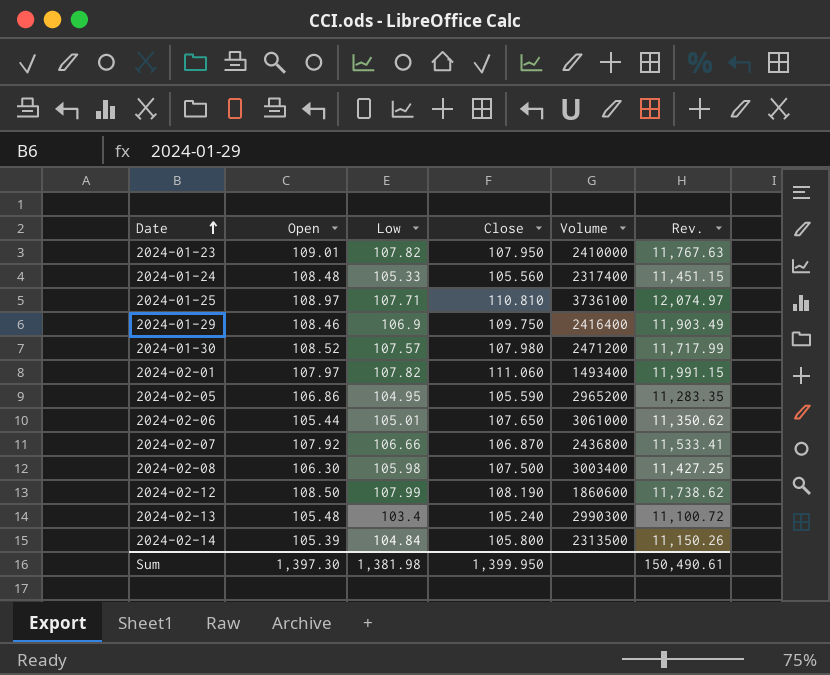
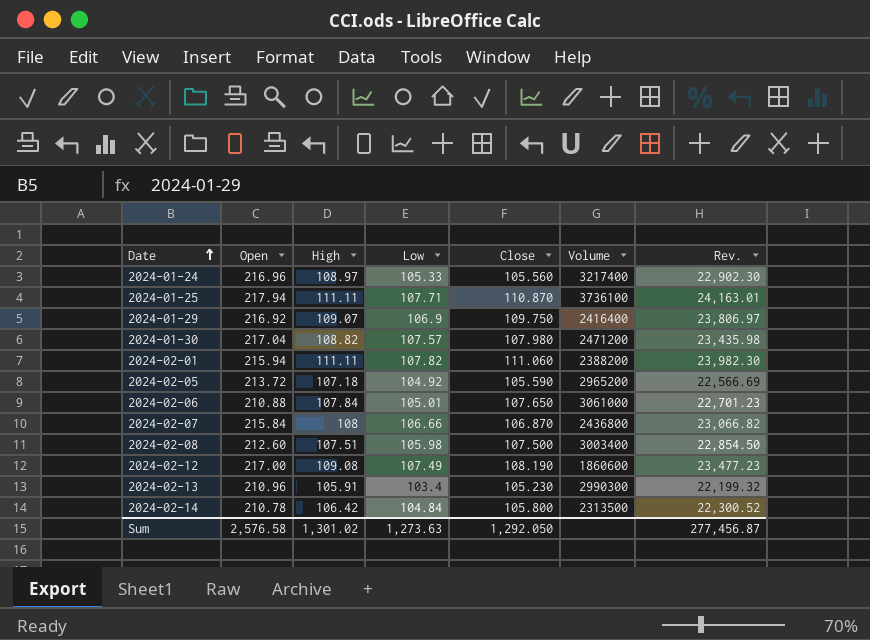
column High | position: none -> 3
row 2024-01-23: 109.01 | 107.82 | 107.950 | 2410000 | 11,767.63 -> none
2024-01-24 | Open: 108.48 -> 216.96
2024-01-24 | Volume: 2317400 -> 3217400
2024-01-24 | Rev.: 11,451.15 -> 22,902.30
2024-01-25 | Open: 108.97 -> 217.94
2024-01-25 | Close: 110.810 -> 110.870
2024-01-25 | Rev.: 12,074.97 -> 24,163.01
2024-01-29 | Open: 108.46 -> 216.92
2024-01-29 | Rev.: 11,903.49 -> 23,806.97
2024-01-30 | Open: 108.52 -> 217.04
2024-01-30 | Rev.: 11,717.99 -> 23,435.98
2024-02-01 | Open: 107.97 -> 215.94
2024-02-01 | Volume: 1493400 -> 2388200
2024-02-01 | Rev.: 11,991.15 -> 23,982.30
2024-02-05 | Open: 106.86 -> 213.72
2024-02-05 | Low: 104.95 -> 104.92
2024-02-05 | Rev.: 11,283.35 -> 22,566.69
2024-02-06 | Open: 105.44 -> 210.88
2024-02-06 | Rev.: 11,350.62 -> 22,701.23
2024-02-07 | Open: 107.92 -> 215.84
2024-02-07 | Rev.: 11,533.41 -> 23,066.82
2024-02-08 | Open: 106.30 -> 212.60
2024-02-08 | Rev.: 11,427.25 -> 22,854.50
2024-02-12 | Open: 108.50 -> 217.00
2024-02-12 | Low: 107.99 -> 107.49
2024-02-12 | Rev.: 11,738.62 -> 23,477.23
2024-02-13 | Open: 105.48 -> 210.96
2024-02-13 | Close: 105.240 -> 105.230
2024-02-13 | Rev.: 11,100.72 -> 22,199.32
2024-02-14 | Open: 105.39 -> 210.78
2024-02-14 | Rev.: 11,150.26 -> 22,300.52
Sum | Open: 1,397.30 -> 2,576.58
Sum | Low: 1,381.98 -> 1,273.63
Sum | Close: 1,399.950 -> 1,292.050
Sum | Rev.: 150,490.61 -> 277,456.87

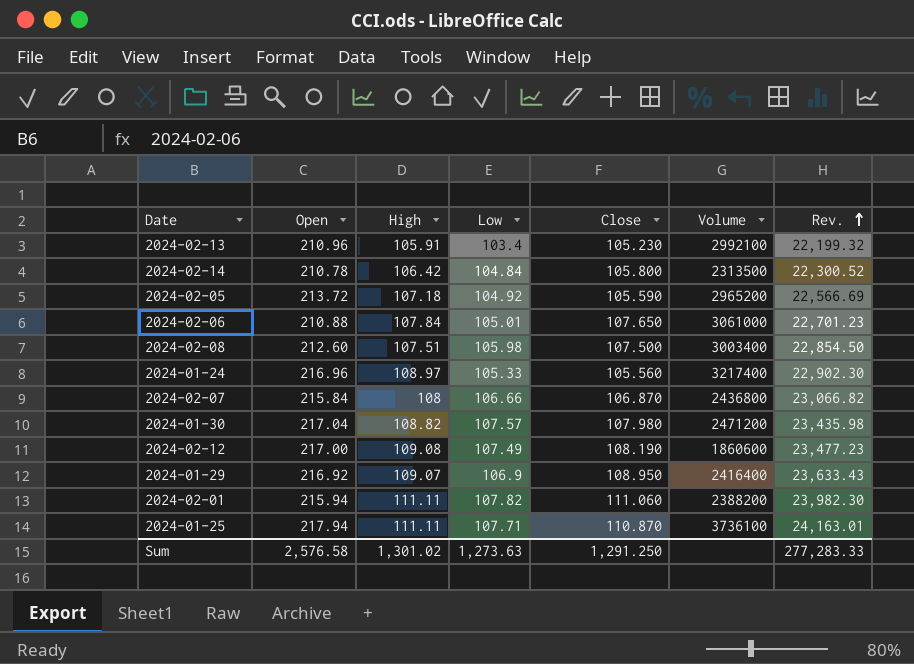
row order: Date ascending -> Rev. ascending
2024-02-13 | Volume: 2990300 -> 2992100
2024-01-29 | Close: 109.750 -> 108.950
2024-01-29 | Rev.: 23,806.97 -> 23,633.43
Sum | Close: 1,292.050 -> 1,291.250
Sum | Rev.: 277,456.87 -> 277,283.33

